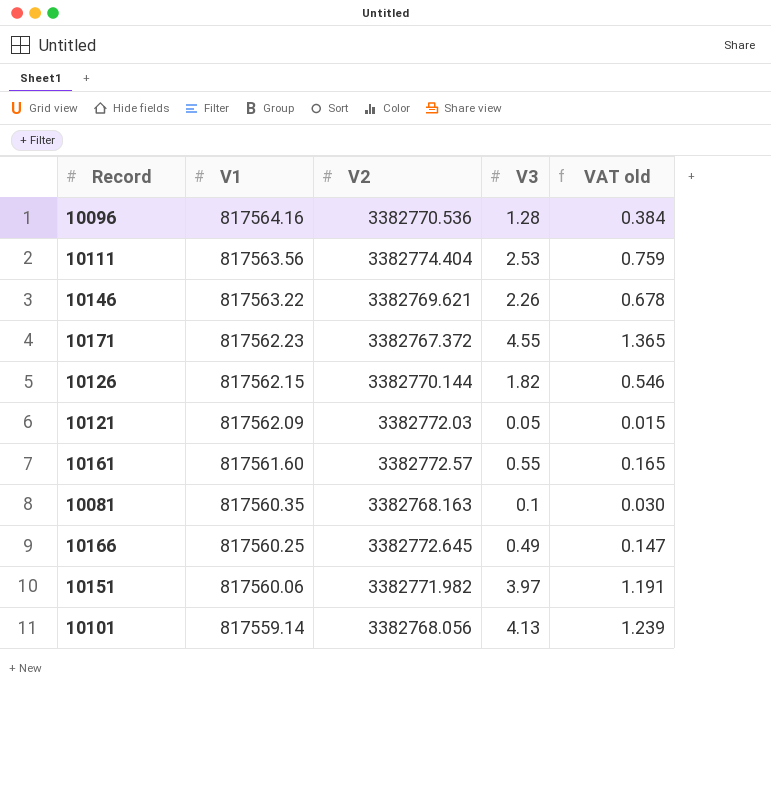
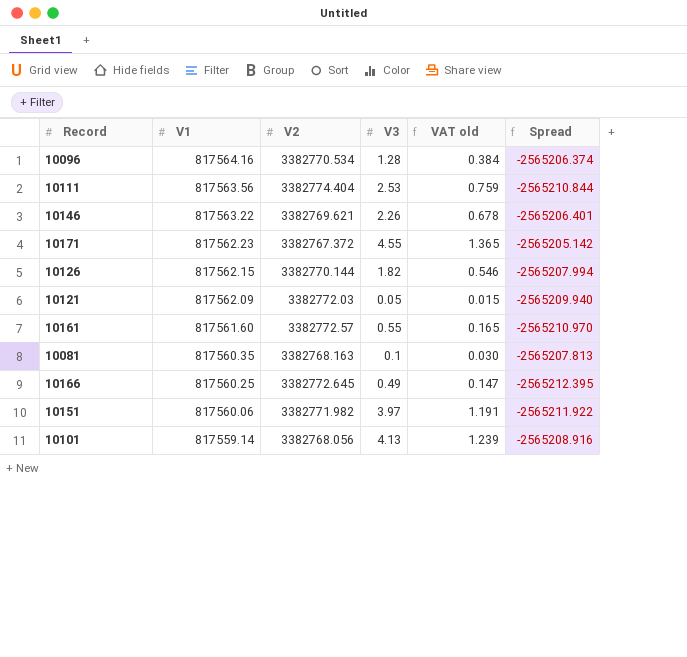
column Spread | formula: none -> [V1] - [V2]
10096 | V2: 3382770.536 -> 3382770.534

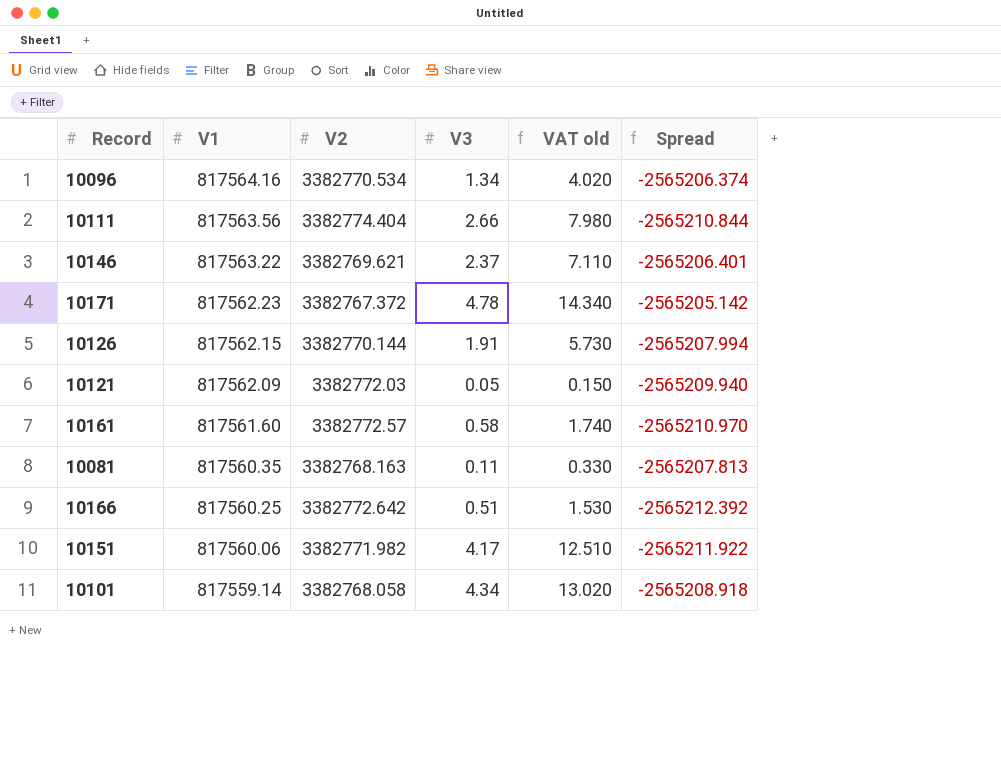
column VAT old | formula: [V3] * 0.3 -> [V3] * 3
10096 | V3: 1.28 -> 1.34
10111 | V3: 2.53 -> 2.66
10146 | V3: 2.26 -> 2.37
10171 | V3: 4.55 -> 4.78
10126 | V3: 1.82 -> 1.91
10161 | V3: 0.55 -> 0.58
10081 | V3: 0.1 -> 0.11
10166 | V2: 3382772.645 -> 3382772.642
10166 | V3: 0.49 -> 0.51
10166 | Spread: -2565212.395 -> -2565212.392
10151 | V3: 3.97 -> 4.17
10101 | V2: 3382768.056 -> 3382768.058
10101 | V3: 4.13 -> 4.34
10101 | Spread: -2565208.916 -> -2565208.918

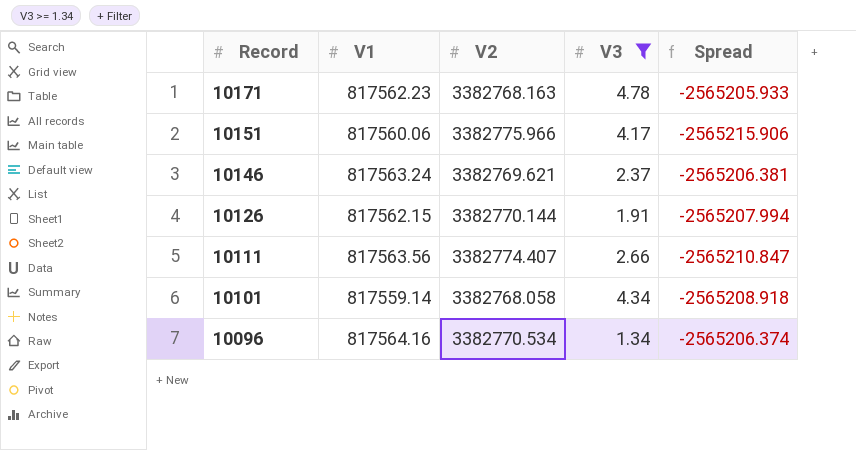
filter: none -> V3 >= 1.34
row order: V1 descending -> Record descending
column VAT old | formula: [V3] * 3 -> none
10171 | V2: 3382767.372 -> 3382768.163
10171 | Spread: -2565205.142 -> -2565205.933
10151 | V2: 3382771.982 -> 3382775.966
10151 | Spread: -2565211.922 -> -2565215.906
10146 | V1: 817563.22 -> 817563.24
10146 | Spread: -2565206.401 -> -2565206.381
10111 | V2: 3382774.404 -> 3382774.407
10111 | Spread: -2565210.844 -> -2565210.847

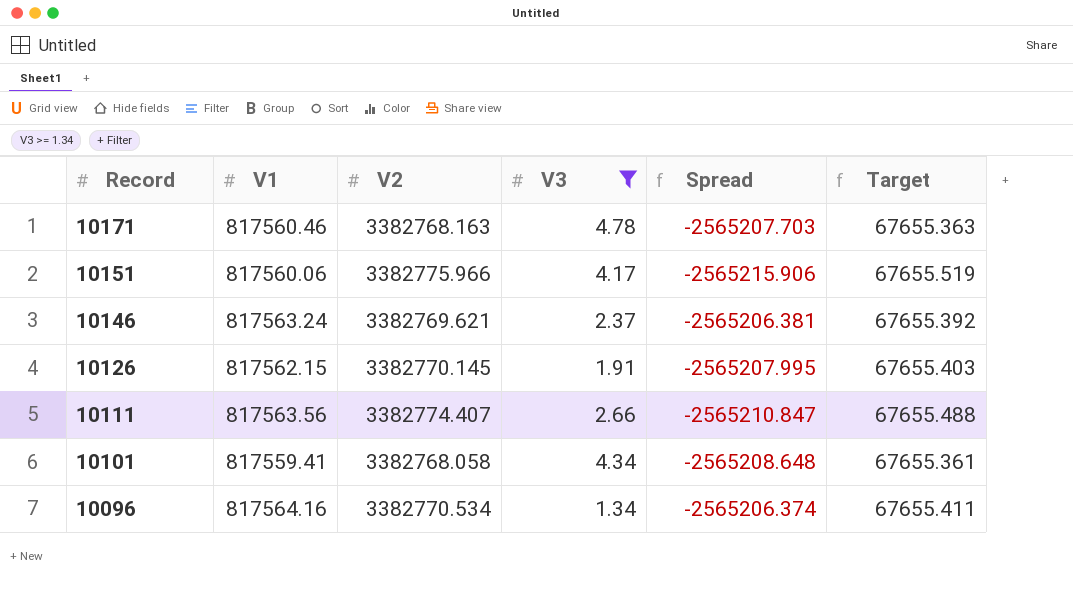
column Target | formula: none -> [V2] * 0.02
10171 | V1: 817562.23 -> 817560.46
10171 | Spread: -2565205.933 -> -2565207.703
10126 | V2: 3382770.144 -> 3382770.145
10126 | Spread: -2565207.994 -> -2565207.995
10101 | V1: 817559.14 -> 817559.41
10101 | Spread: -2565208.918 -> -2565208.648

